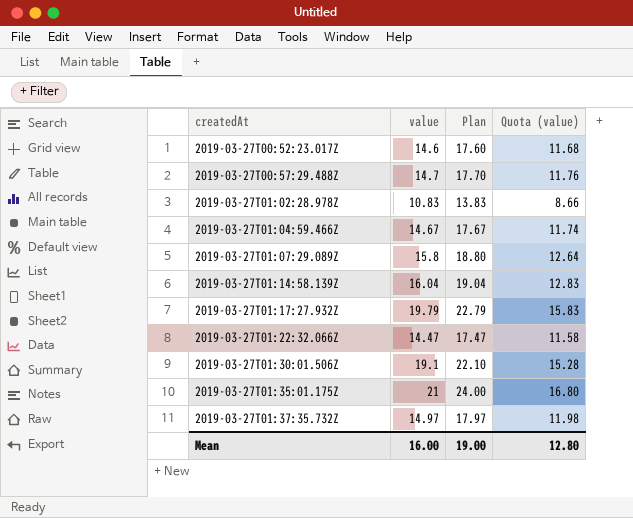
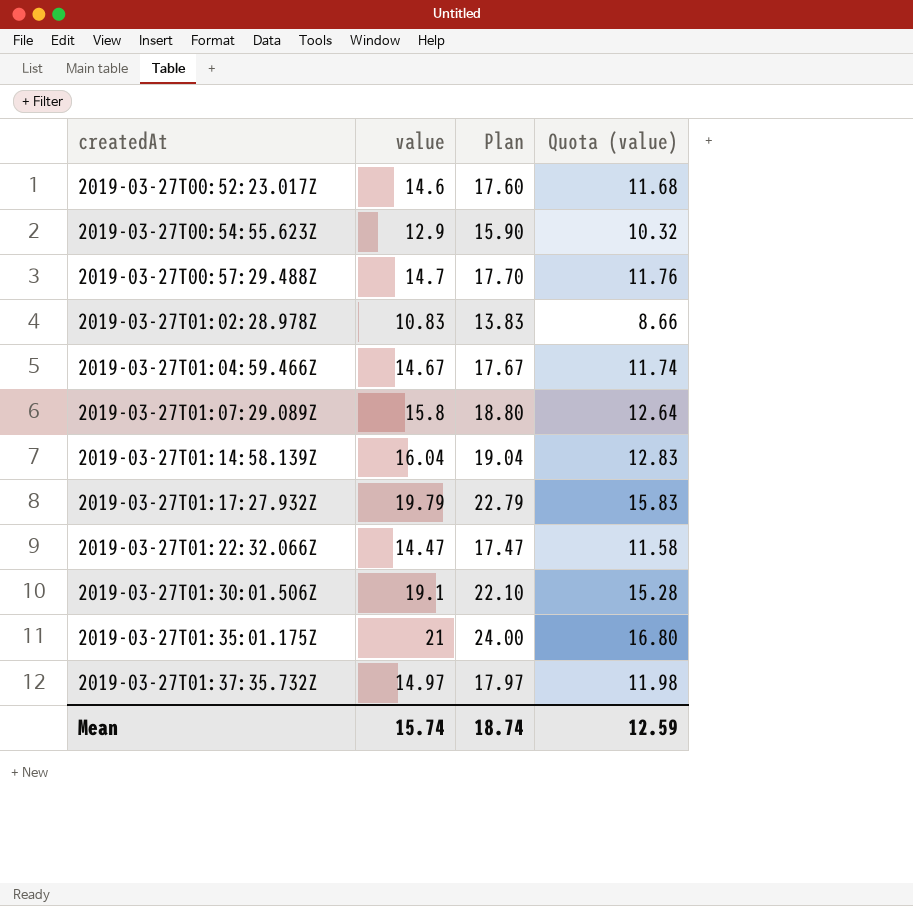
row 2019-03-27T00:54:55.623Z: none -> 12.9 | 15.90 | 10.32
Mean | value: 16.00 -> 15.74
Mean | Plan: 19.00 -> 18.74
Mean | Quota (value): 12.80 -> 12.59

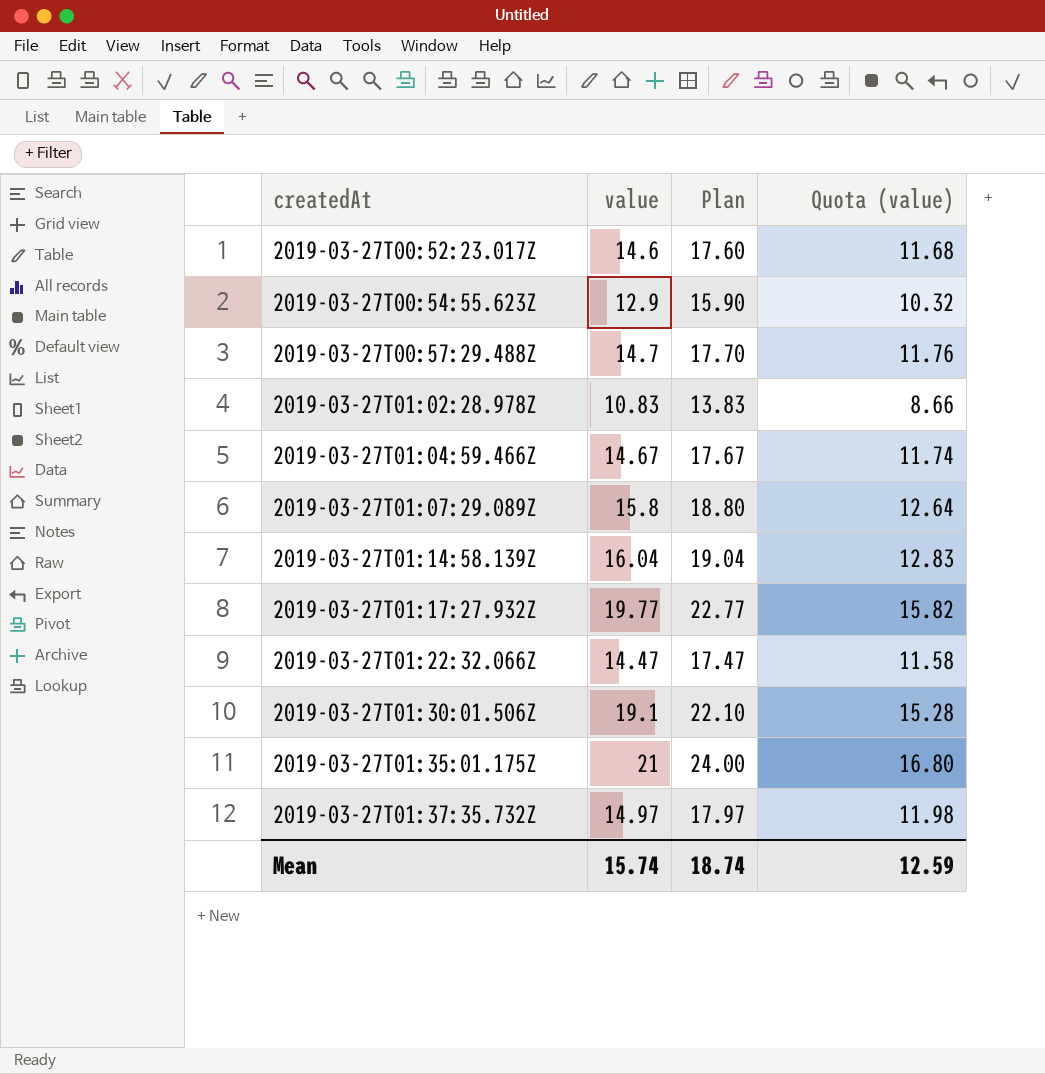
2019-03-27T01:17:27.932Z | value: 19.79 -> 19.77
2019-03-27T01:17:27.932Z | Plan: 22.79 -> 22.77
2019-03-27T01:17:27.932Z | Quota (value): 15.83 -> 15.82

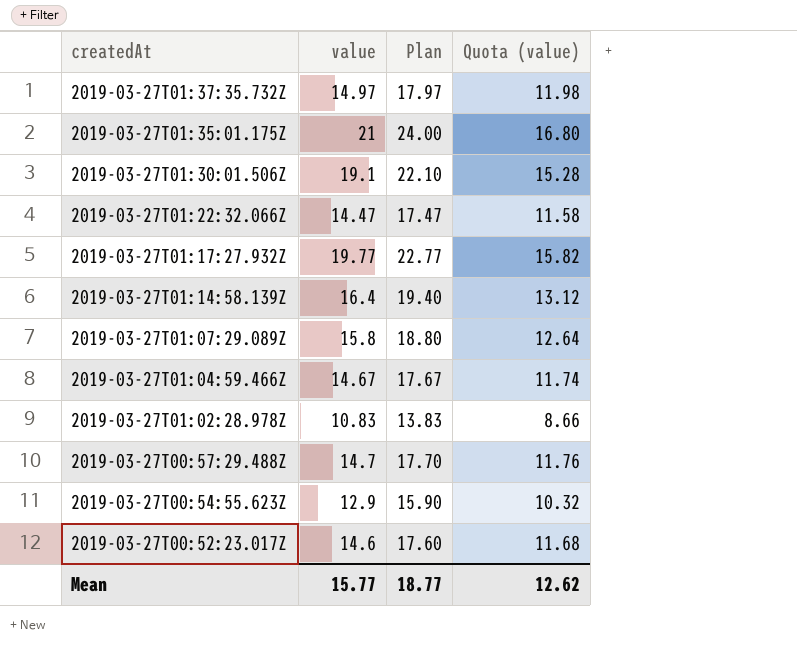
row order: createdAt ascending -> createdAt descending
2019-03-27T01:14:58.139Z | value: 16.04 -> 16.4
2019-03-27T01:14:58.139Z | Plan: 19.04 -> 19.40
2019-03-27T01:14:58.139Z | Quota (value): 12.83 -> 13.12
Mean | value: 15.74 -> 15.77
Mean | Plan: 18.74 -> 18.77
Mean | Quota (value): 12.59 -> 12.62

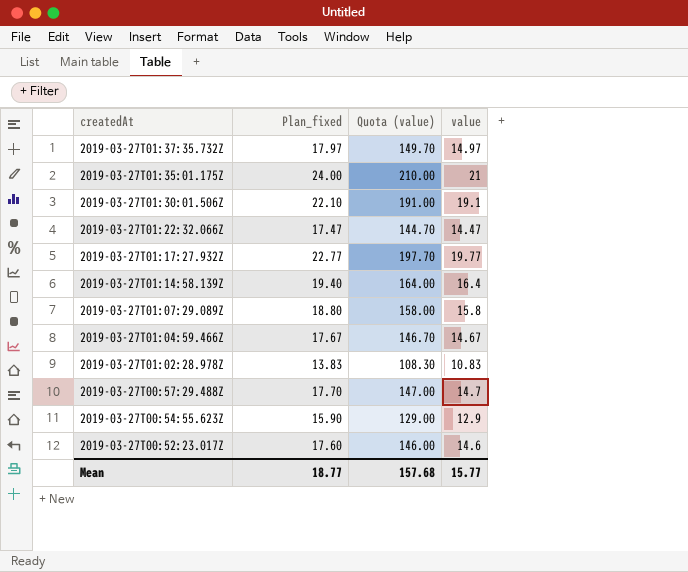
column name: Plan -> Plan_fixed
column Quota (value) | formula: [value] * 0.8 -> [value] * 10
column value | position: 2 -> 4
Mean | Quota (value): 12.62 -> 157.68

